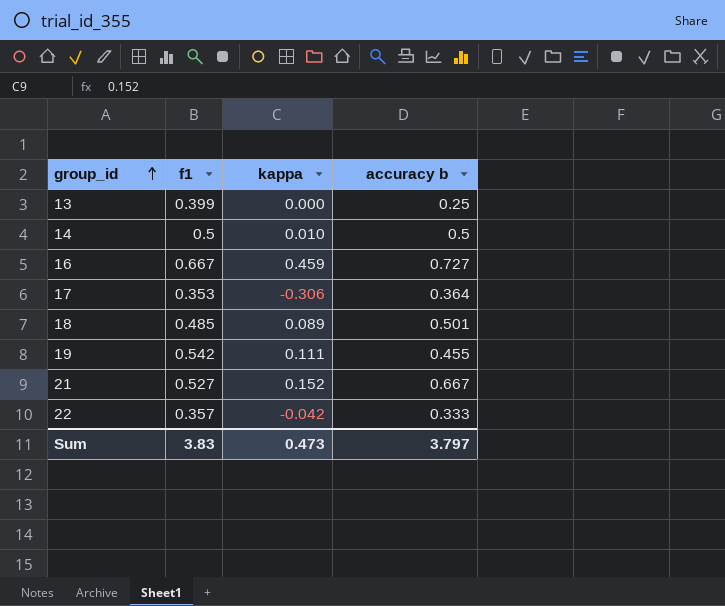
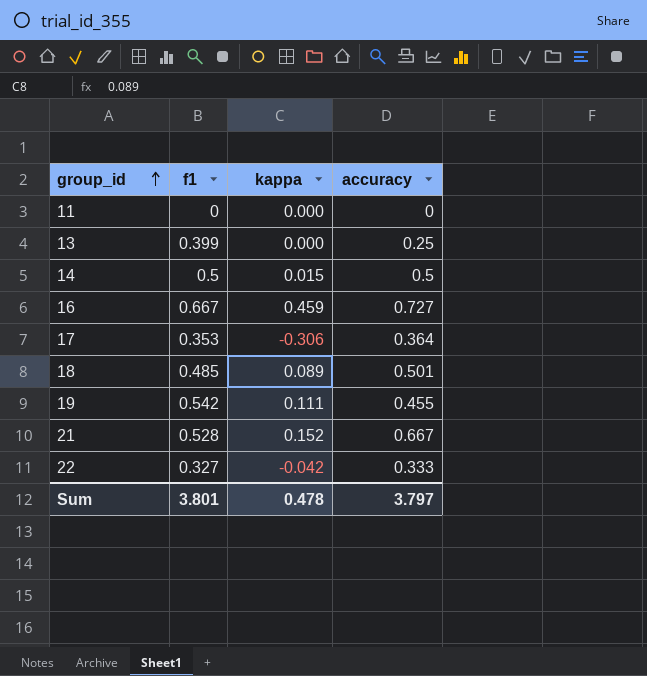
column name: accuracy b -> accuracy
row 11: none -> 0 | 0.000 | 0
14 | kappa: 0.010 -> 0.015
21 | f1: 0.527 -> 0.528
22 | f1: 0.357 -> 0.327
Sum | f1: 3.83 -> 3.801
Sum | kappa: 0.473 -> 0.478

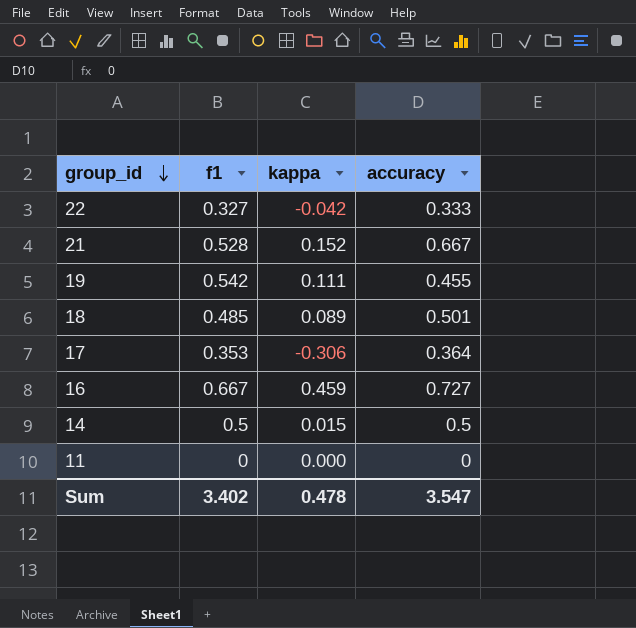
row order: group_id ascending -> group_id descending
row 13: 0.399 | 0.000 | 0.25 -> none
Sum | f1: 3.801 -> 3.402
Sum | accuracy: 3.797 -> 3.547

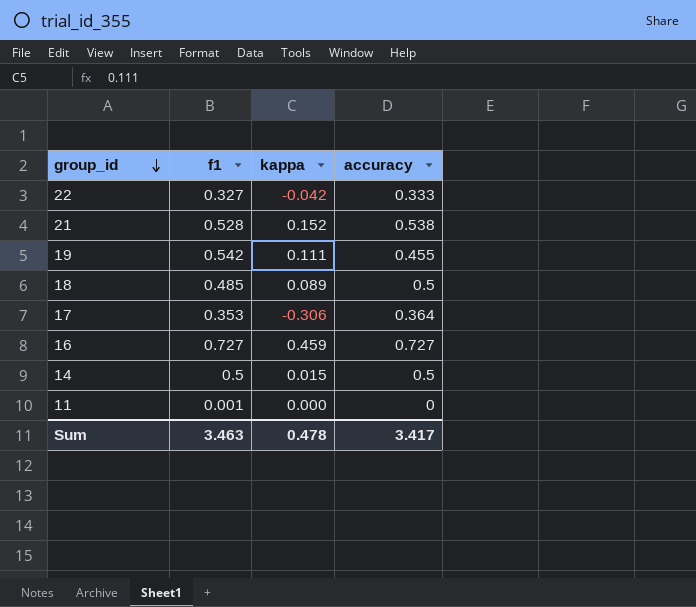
21 | accuracy: 0.667 -> 0.538
18 | accuracy: 0.501 -> 0.5
16 | f1: 0.667 -> 0.727
11 | f1: 0 -> 0.001
Sum | f1: 3.402 -> 3.463
Sum | accuracy: 3.547 -> 3.417

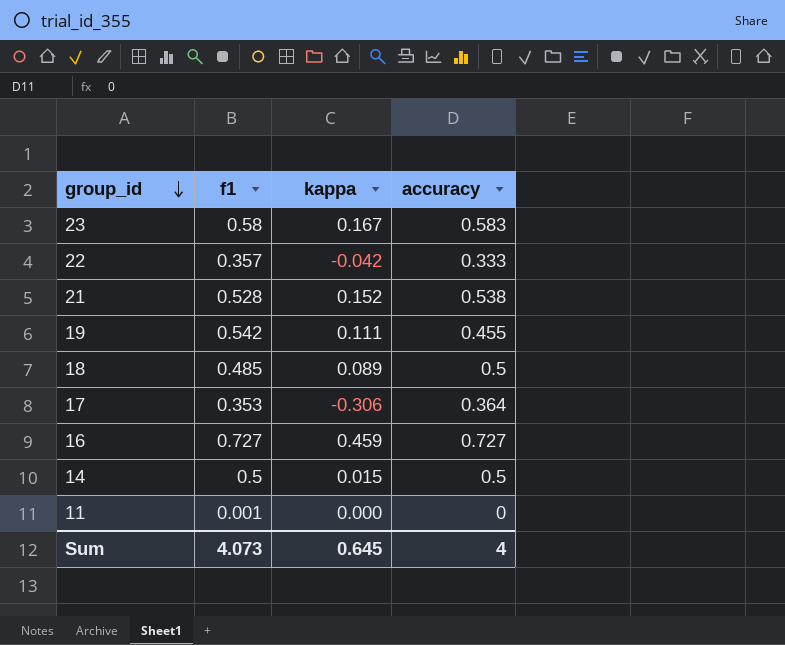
row 23: none -> 0.58 | 0.167 | 0.583
22 | f1: 0.327 -> 0.357
Sum | f1: 3.463 -> 4.073
Sum | kappa: 0.478 -> 0.645
Sum | accuracy: 3.417 -> 4

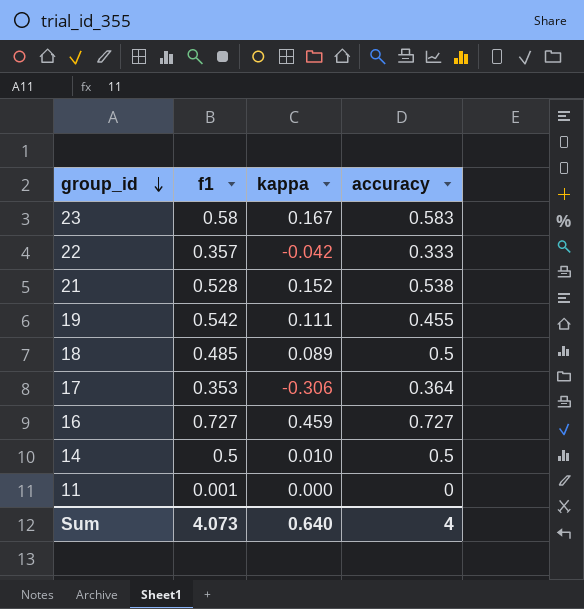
14 | kappa: 0.015 -> 0.010
Sum | kappa: 0.645 -> 0.640

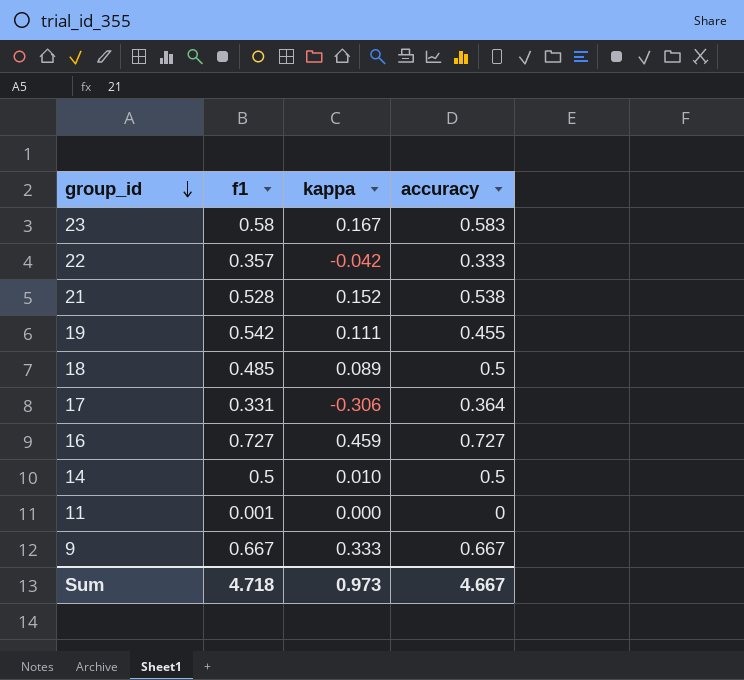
17 | f1: 0.353 -> 0.331
row 9: none -> 0.667 | 0.333 | 0.667
Sum | f1: 4.073 -> 4.718
Sum | kappa: 0.640 -> 0.973
Sum | accuracy: 4 -> 4.667

